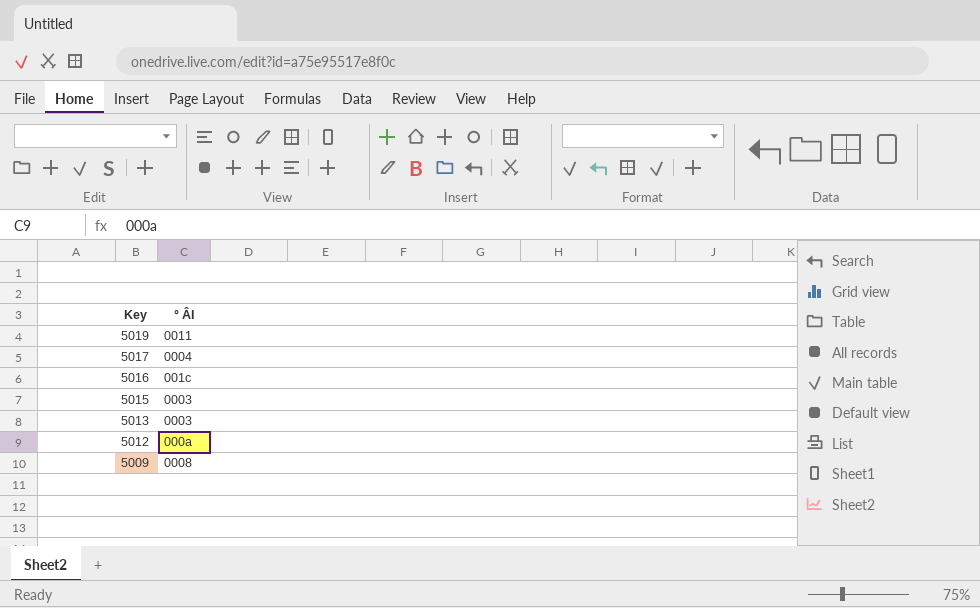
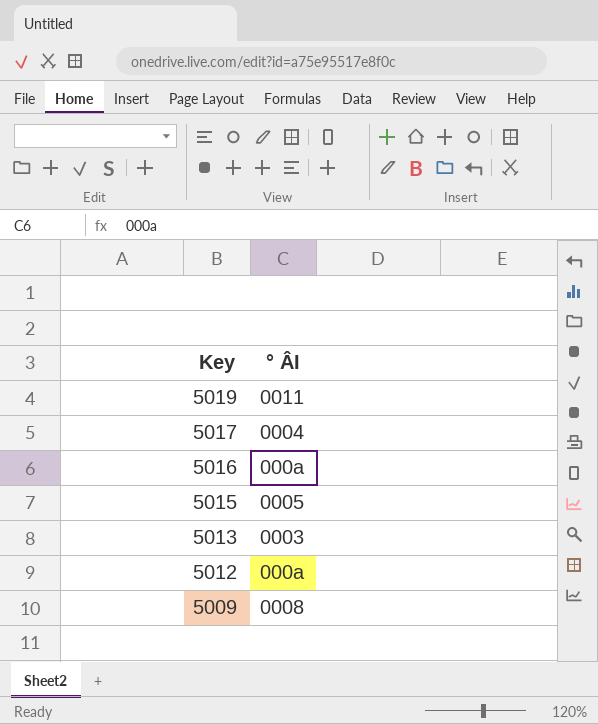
5016 | ° ÂI: 001c -> 000a
5015 | ° ÂI: 0003 -> 0005

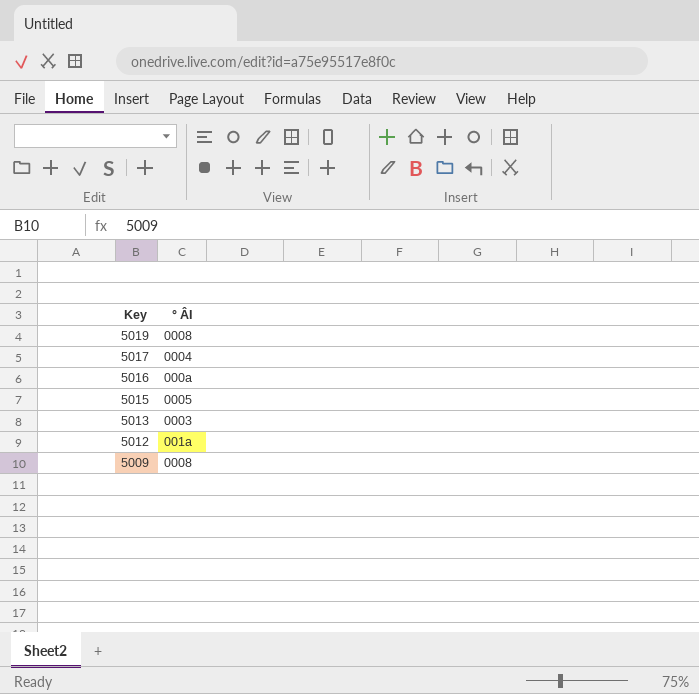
5019 | ° ÂI: 0011 -> 0008
5012 | ° ÂI: 000a -> 001a

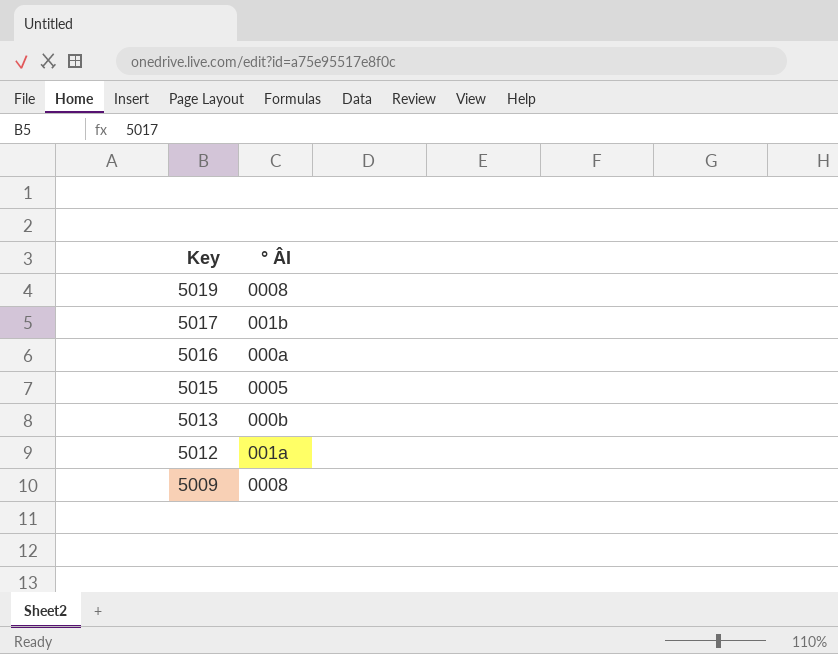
5017 | ° ÂI: 0004 -> 001b
5013 | ° ÂI: 0003 -> 000b

